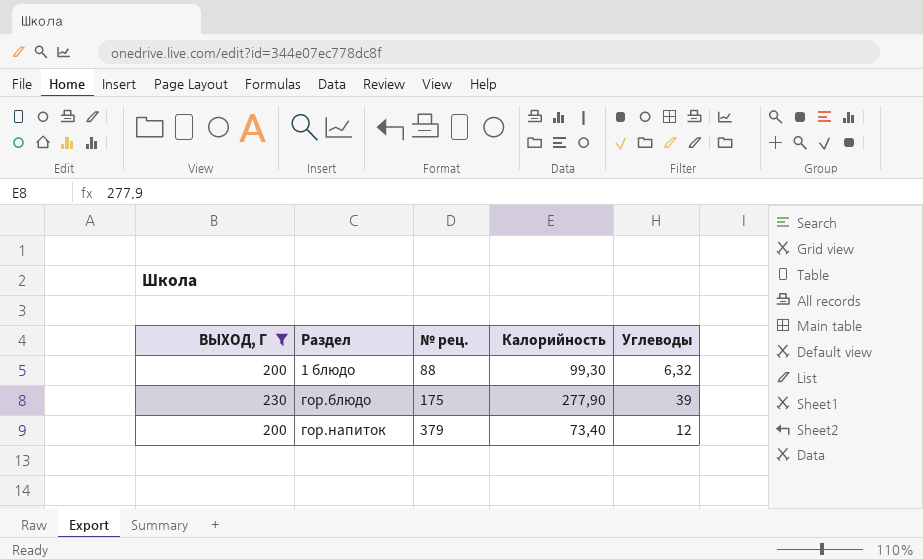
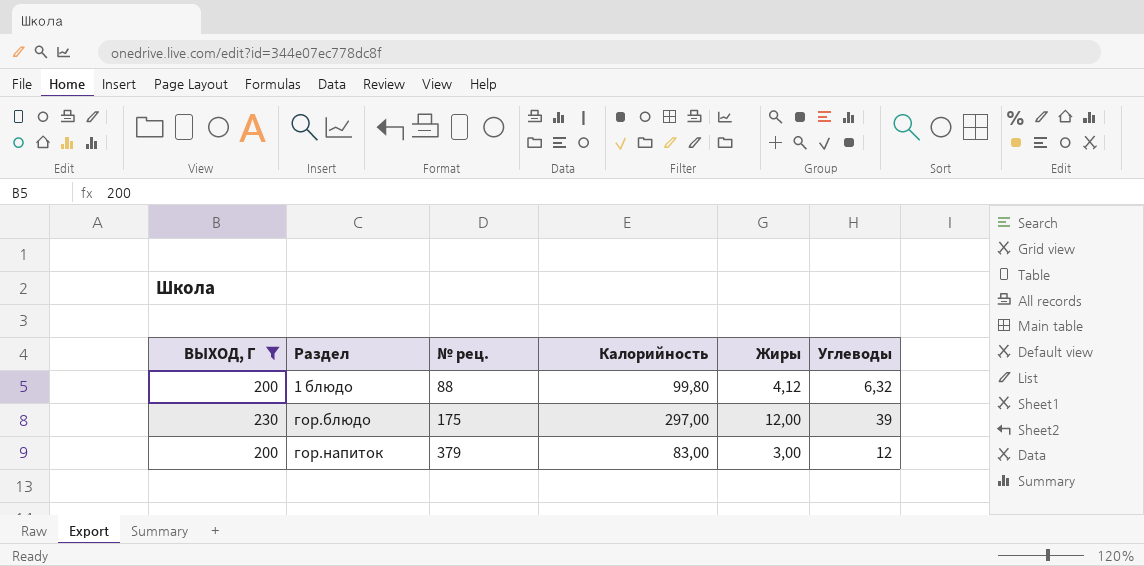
column Жиры | position: none -> 5
1 блюдо | Калорийность: 99,30 -> 99,80
гор.блюдо | Калорийность: 277,90 -> 297,00
гор.напиток | Калорийность: 73,40 -> 83,00

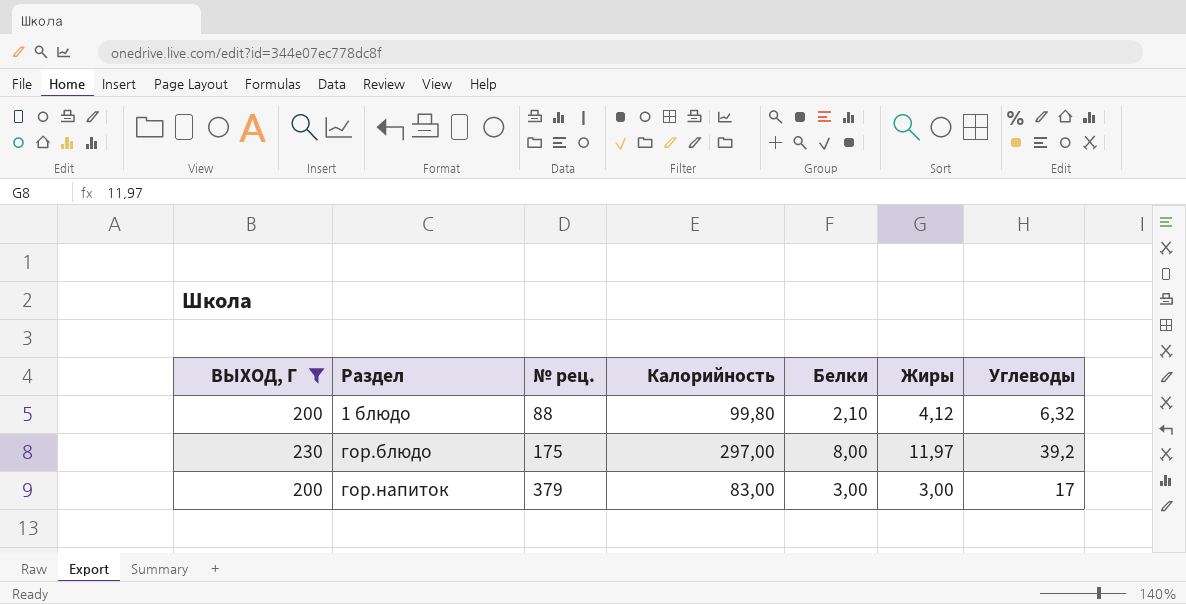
column Белки | position: none -> 5
гор.блюдо | Жиры: 12,00 -> 11,97
гор.блюдо | Углеводы: 39 -> 39,2
гор.напиток | Углеводы: 12 -> 17

